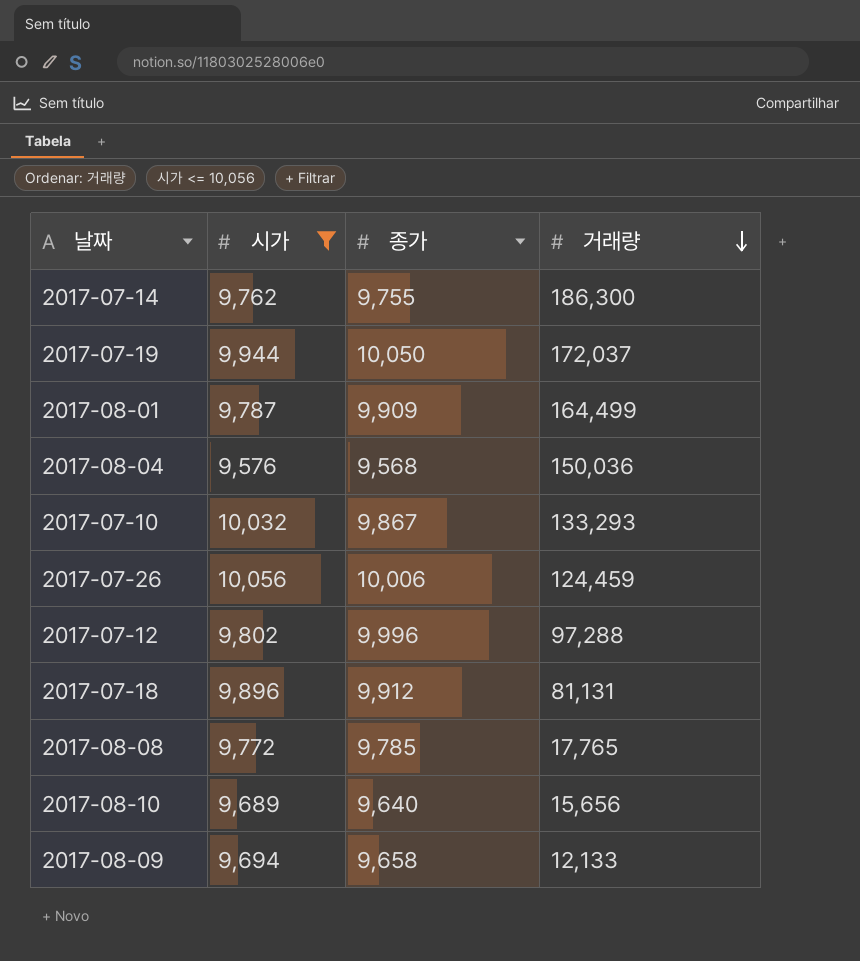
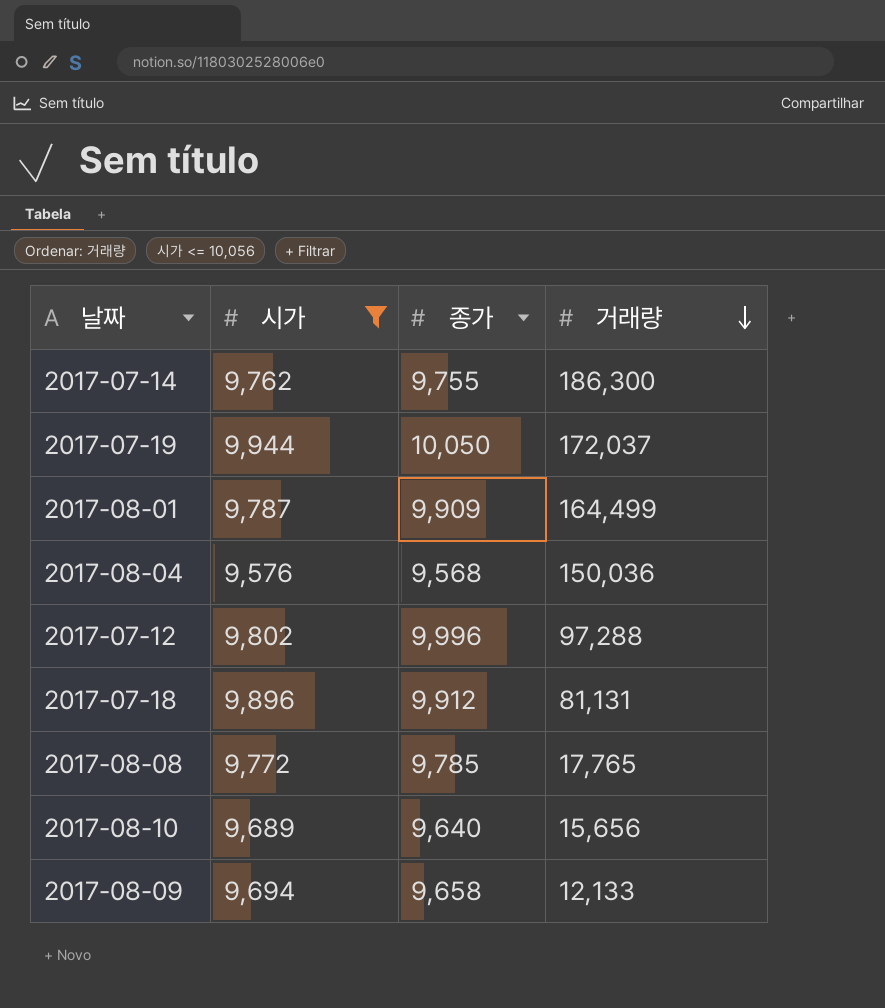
row 2017-07-10: 10,032 | 9,867 | 133,293 -> none
row 2017-07-26: 10,056 | 10,006 | 124,459 -> none

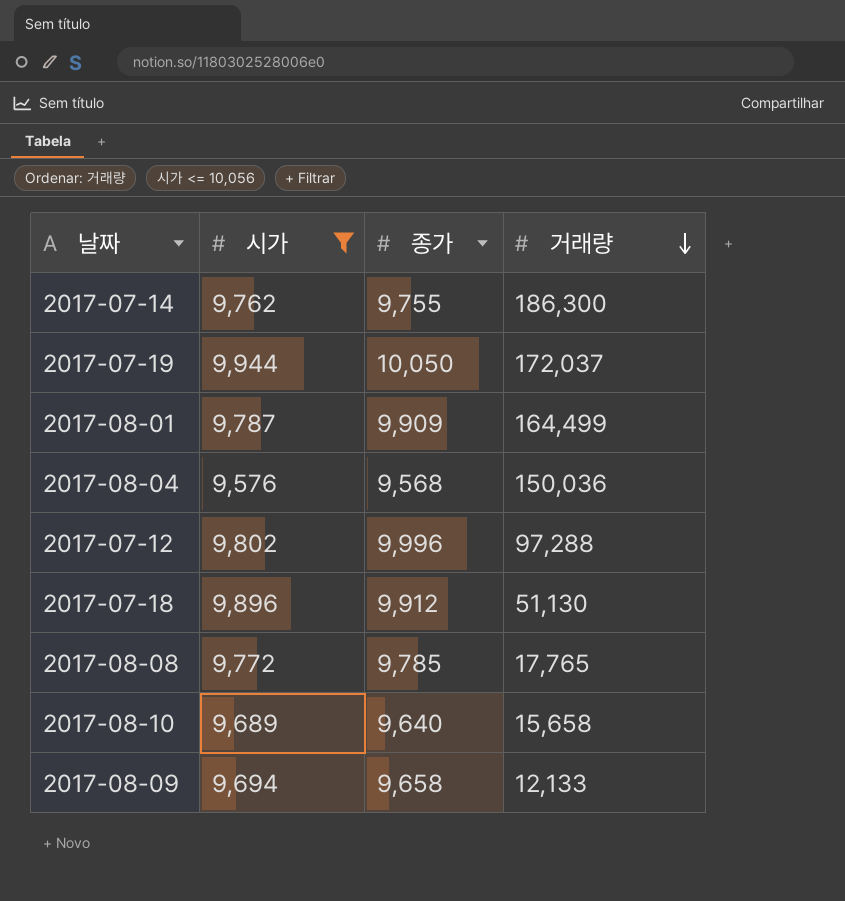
2017-07-18 | 거래량: 81,131 -> 51,130
2017-08-10 | 거래량: 15,656 -> 15,658

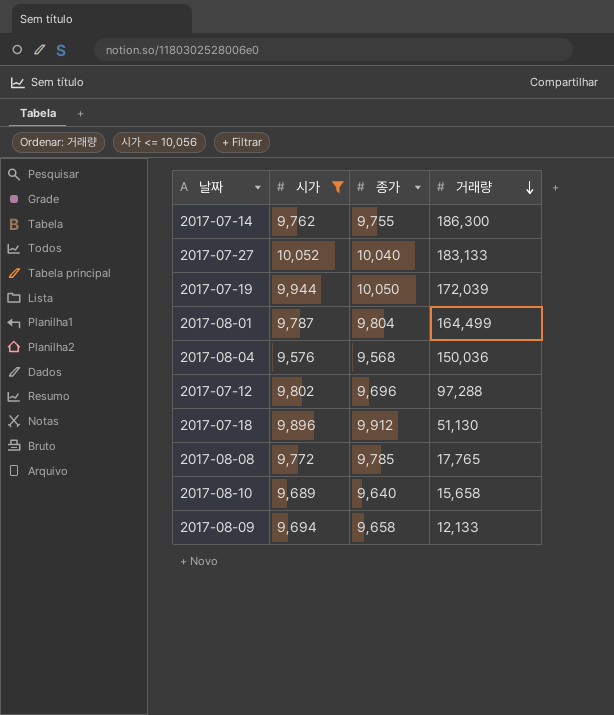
row 2017-07-27: none -> 10,052 | 10,040 | 183,133
2017-07-19 | 거래량: 172,037 -> 172,039
2017-08-01 | 종가: 9,909 -> 9,804
2017-07-12 | 종가: 9,996 -> 9,696

